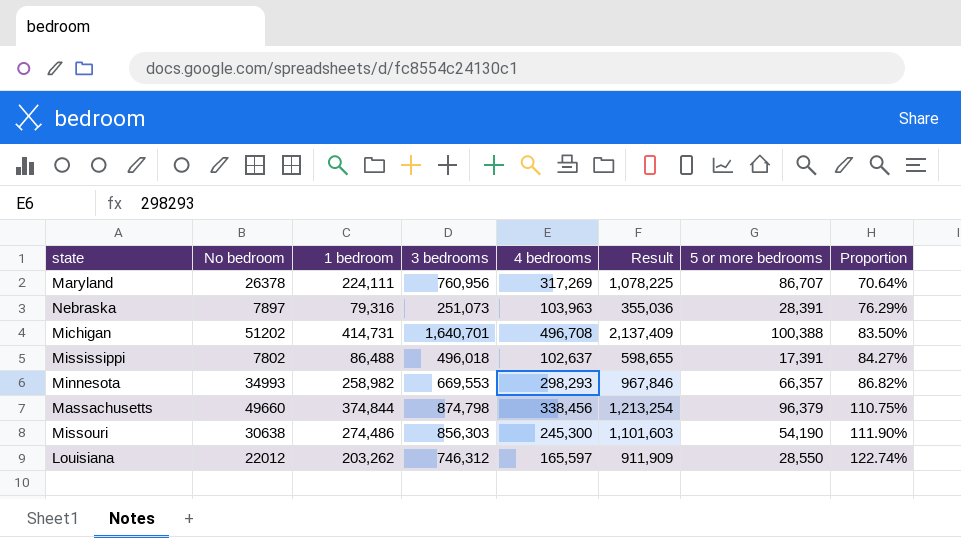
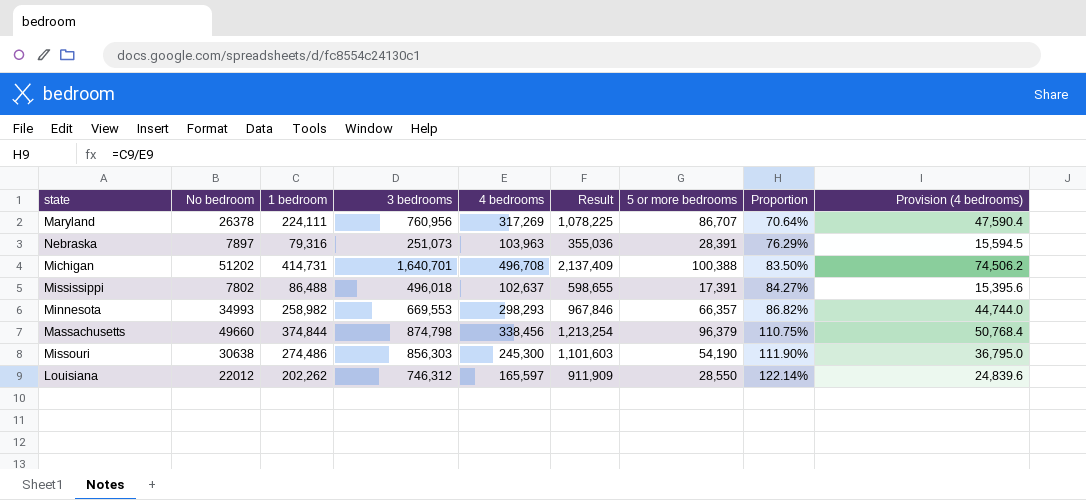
column Provision (4 bedrooms) | formula: none -> [4 bedrooms] * 0.15
Louisiana | 1 bedroom: 203,262 -> 202,262
Louisiana | Proportion: 122.74% -> 122.14%

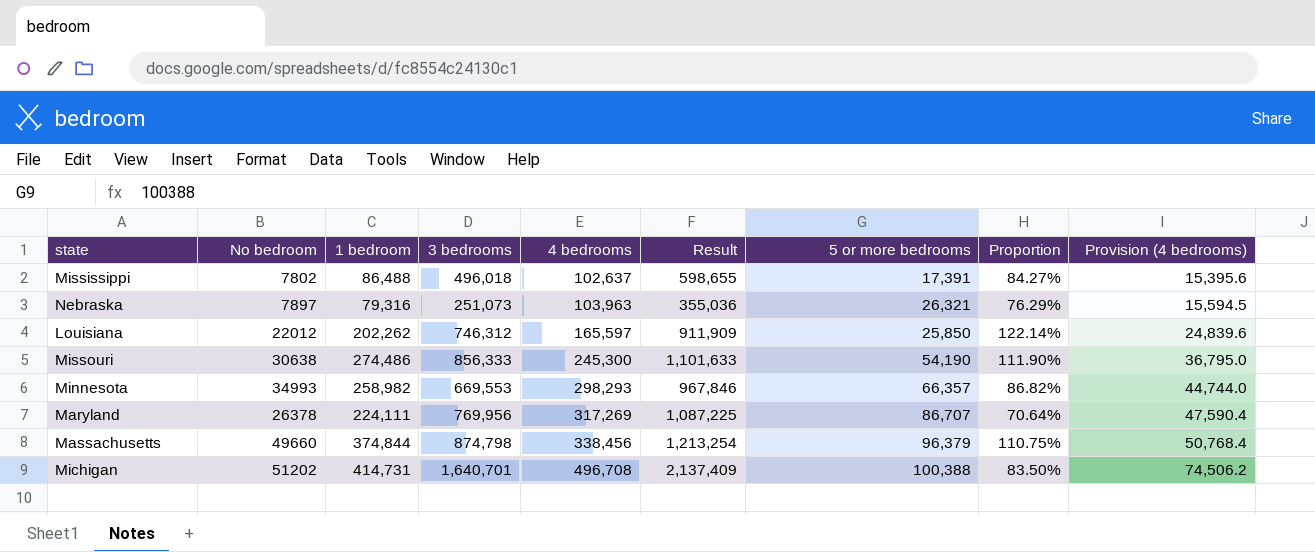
row order: Proportion ascending -> 4 bedrooms ascending
Nebraska | 5 or more bedrooms: 28,391 -> 26,321
Louisiana | 5 or more bedrooms: 28,550 -> 25,850
Missouri | 3 bedrooms: 856,303 -> 856,333
Missouri | Result: 1,101,603 -> 1,101,633
Maryland | 3 bedrooms: 760,956 -> 769,956
Maryland | Result: 1,078,225 -> 1,087,225

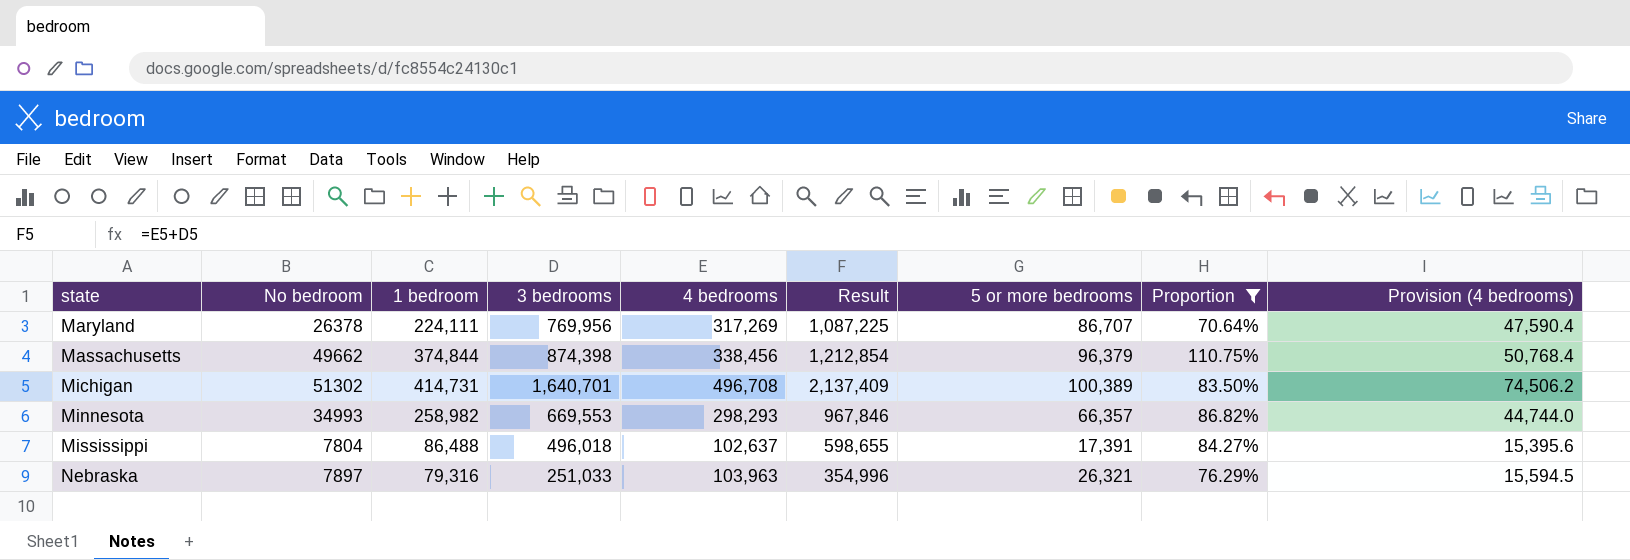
filter: none -> Proportion <= 110.75%
row order: 4 bedrooms ascending -> state ascending
Massachusetts | No bedroom: 49660 -> 49662
Massachusetts | 3 bedrooms: 874,798 -> 874,398
Massachusetts | Result: 1,213,254 -> 1,212,854
Michigan | No bedroom: 51202 -> 51302
Michigan | 5 or more bedrooms: 100,388 -> 100,389
Mississippi | No bedroom: 7802 -> 7804
Nebraska | 3 bedrooms: 251,073 -> 251,033
Nebraska | Result: 355,036 -> 354,996

